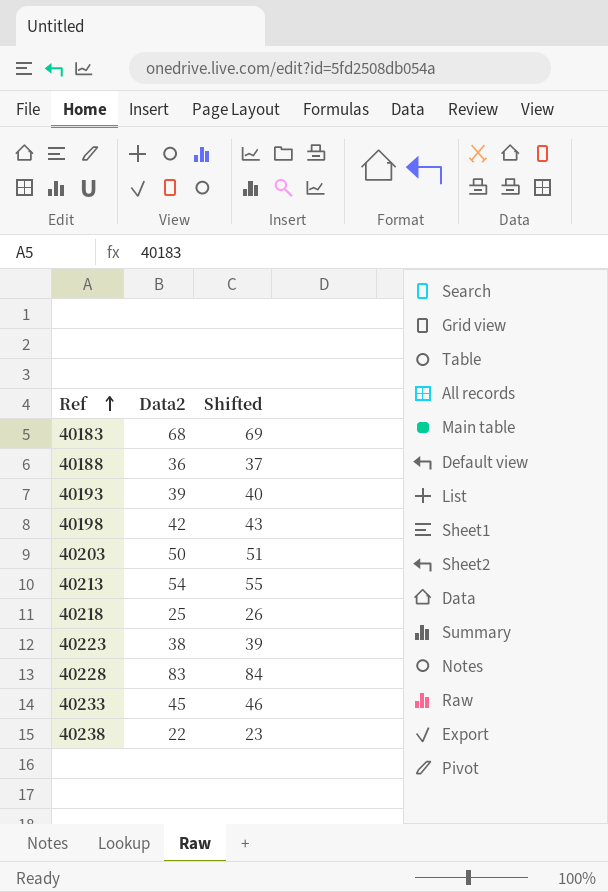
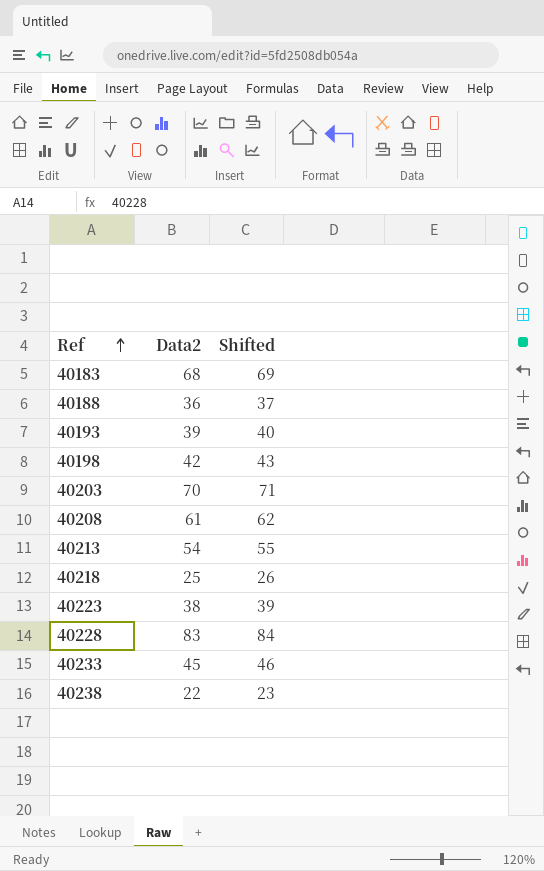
40203 | Data2: 50 -> 70
40203 | Shifted: 51 -> 71
row 40208: none -> 61 | 62

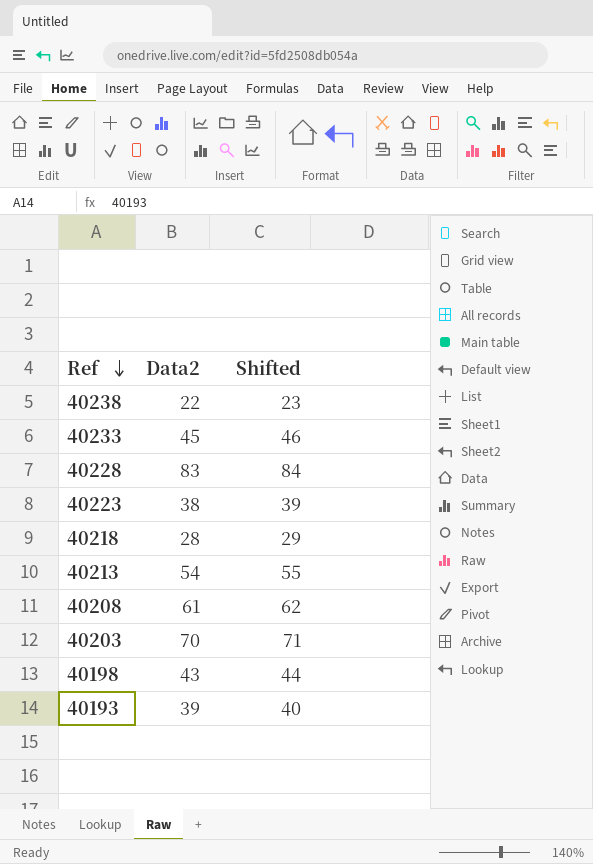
row order: Ref ascending -> Ref descending
row 40183: 68 | 69 -> none
row 40188: 36 | 37 -> none
40218 | Data2: 25 -> 28
40218 | Shifted: 26 -> 29
40198 | Data2: 42 -> 43
40198 | Shifted: 43 -> 44

